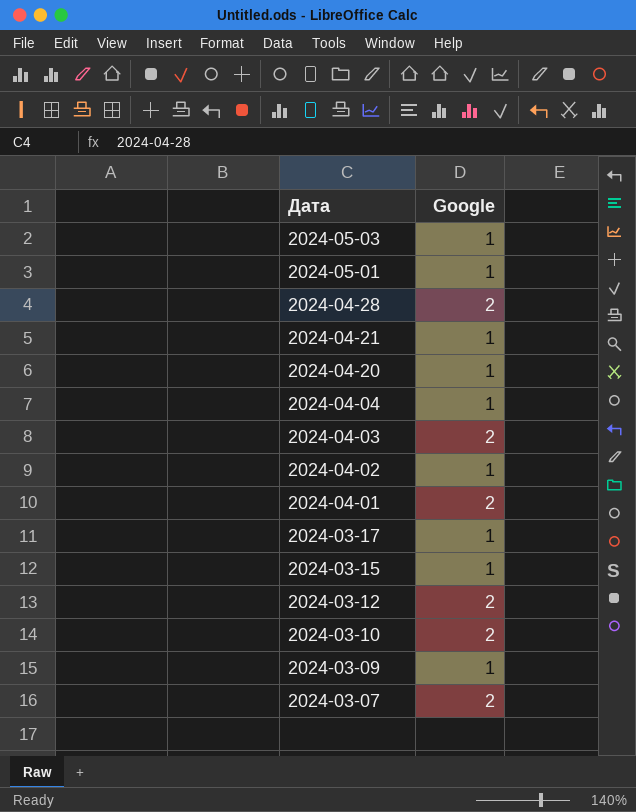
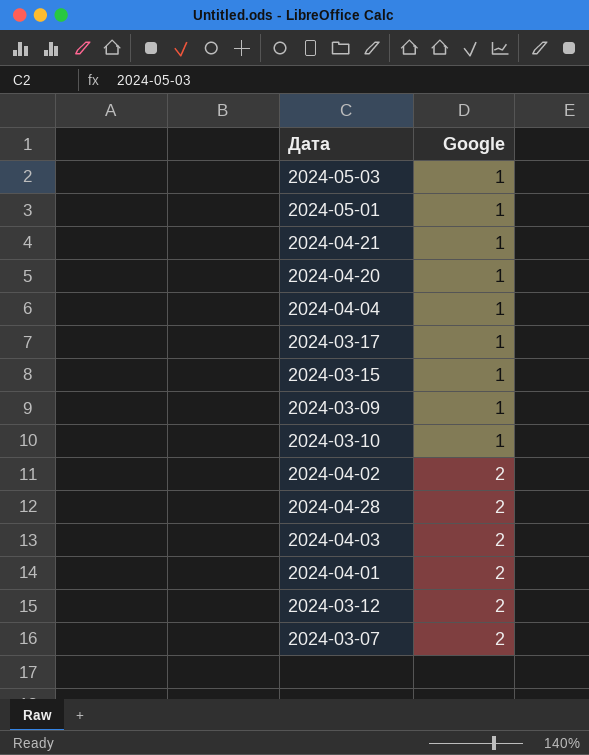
row order: Дата descending -> Google ascending
2024-03-10 | Google: 2 -> 1
2024-04-02 | Google: 1 -> 2

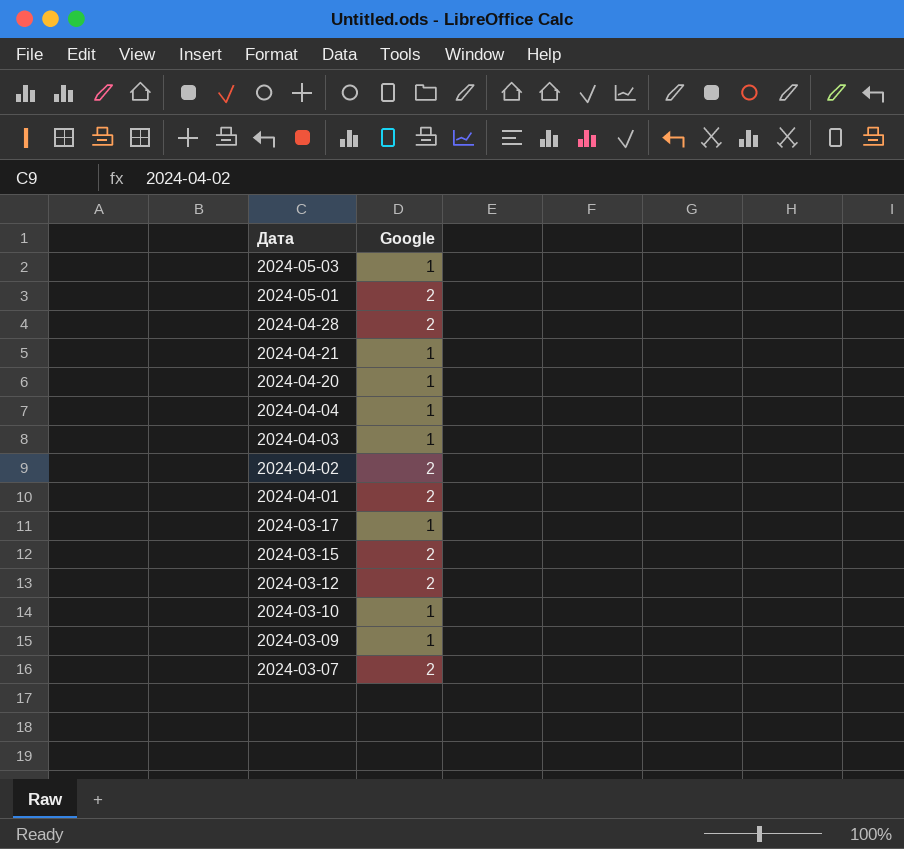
row order: Google ascending -> Дата descending
2024-05-01 | Google: 1 -> 2
2024-04-03 | Google: 2 -> 1
2024-03-15 | Google: 1 -> 2

